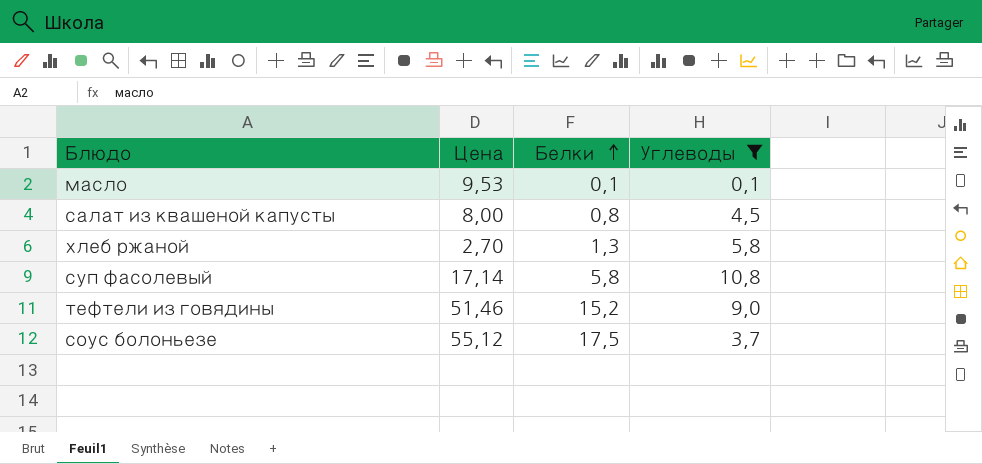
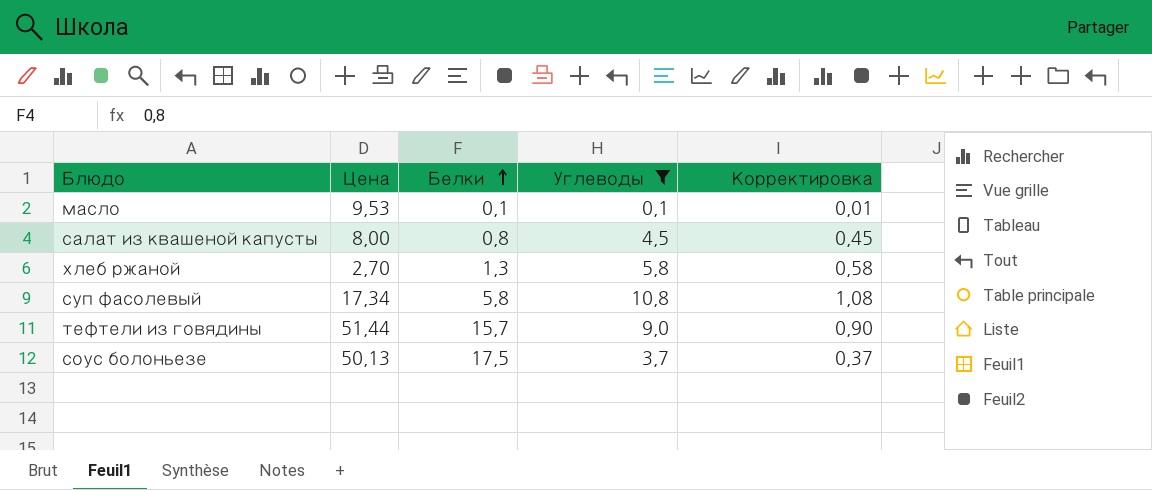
column Корректировка | formula: none -> [Углеводы] * 0,1
суп фасолевый | Цена: 17,14 -> 17,34
тефтели из говядины | Цена: 51,46 -> 51,44
тефтели из говядины | Белки: 15,2 -> 15,7
соус болоньезе | Цена: 55,12 -> 50,13

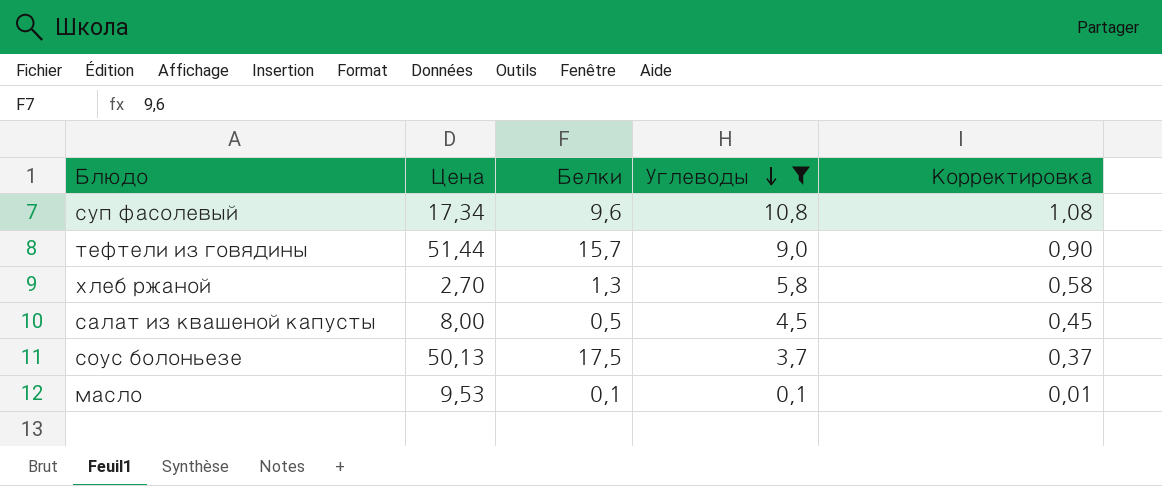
row order: Белки ascending -> Углеводы descending
суп фасолевый | Белки: 5,8 -> 9,6
салат из квашеной капусты | Белки: 0,8 -> 0,5

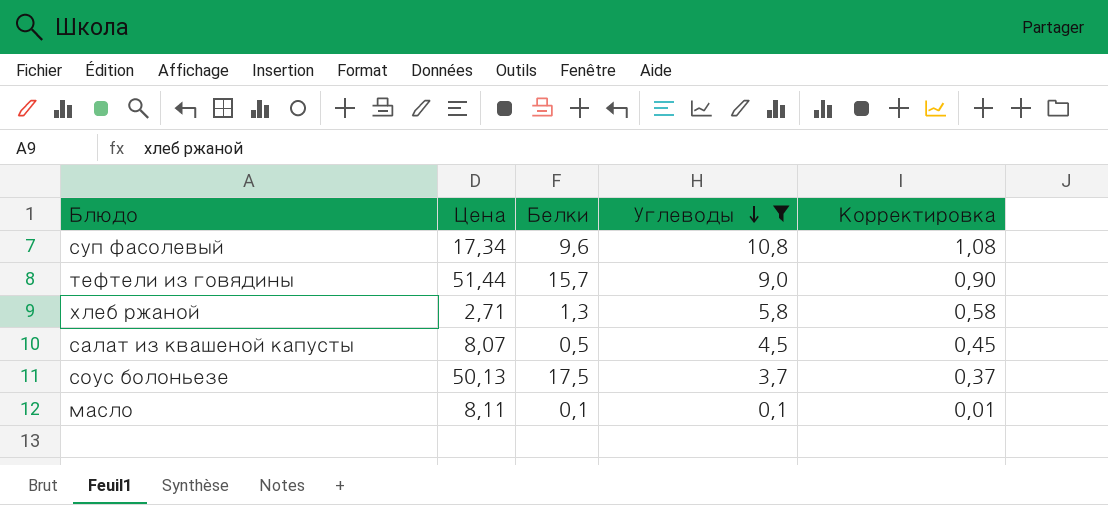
хлеб ржаной | Цена: 2,70 -> 2,71
салат из квашеной капусты | Цена: 8,00 -> 8,07
масло | Цена: 9,53 -> 8,11

